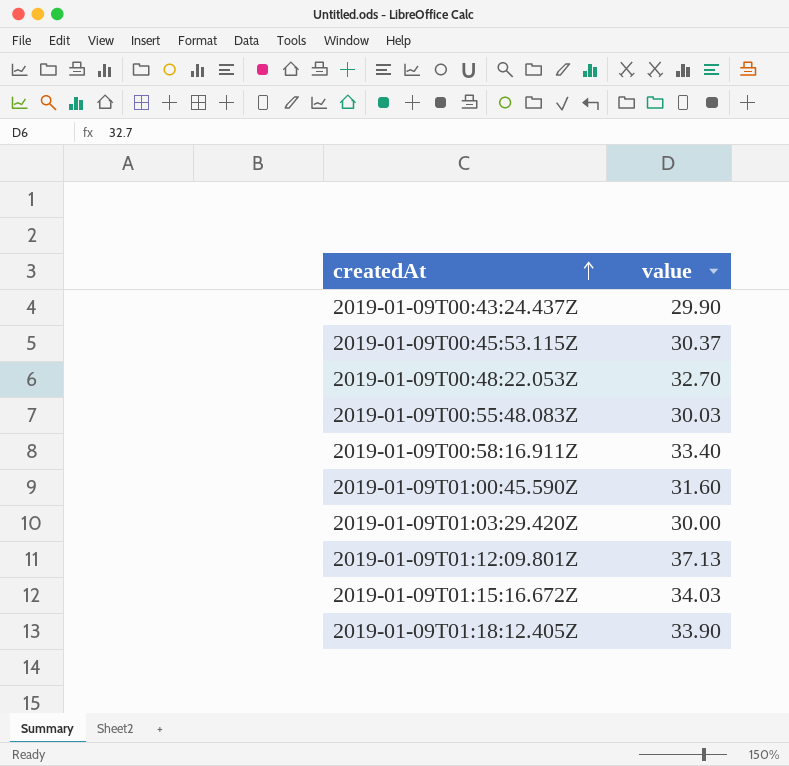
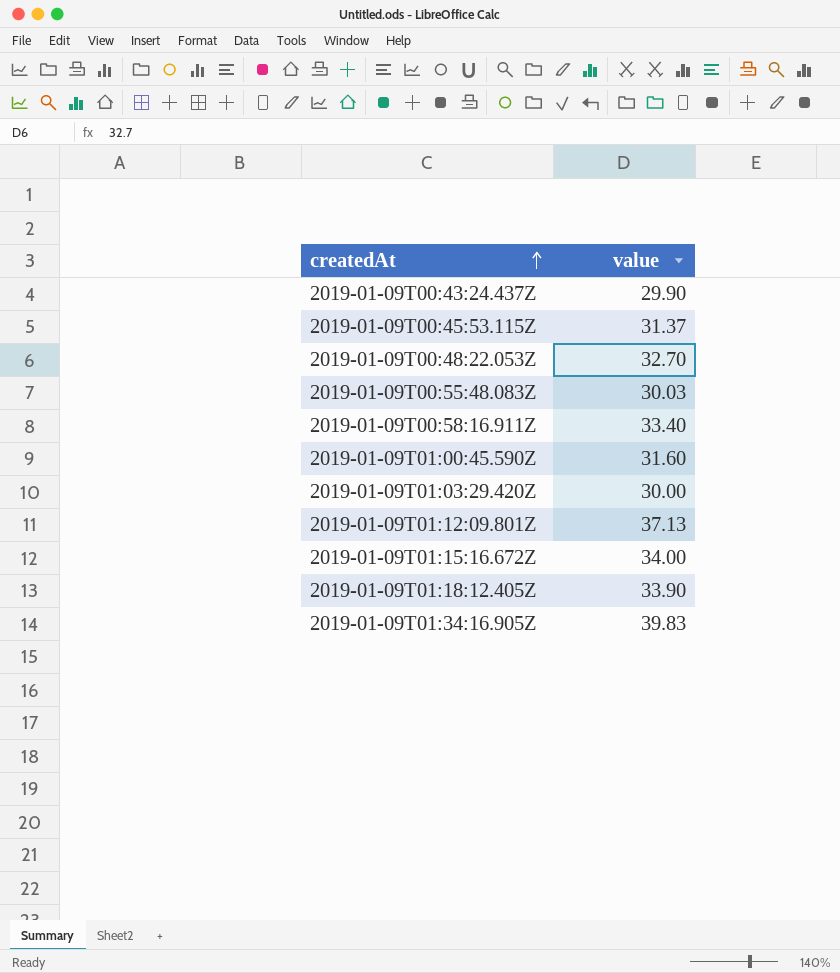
2019-01-09T00:45:53.115Z | value: 30.37 -> 31.37
2019-01-09T01:15:16.672Z | value: 34.03 -> 34.00
row 2019-01-09T01:34:16.905Z: none -> 39.83

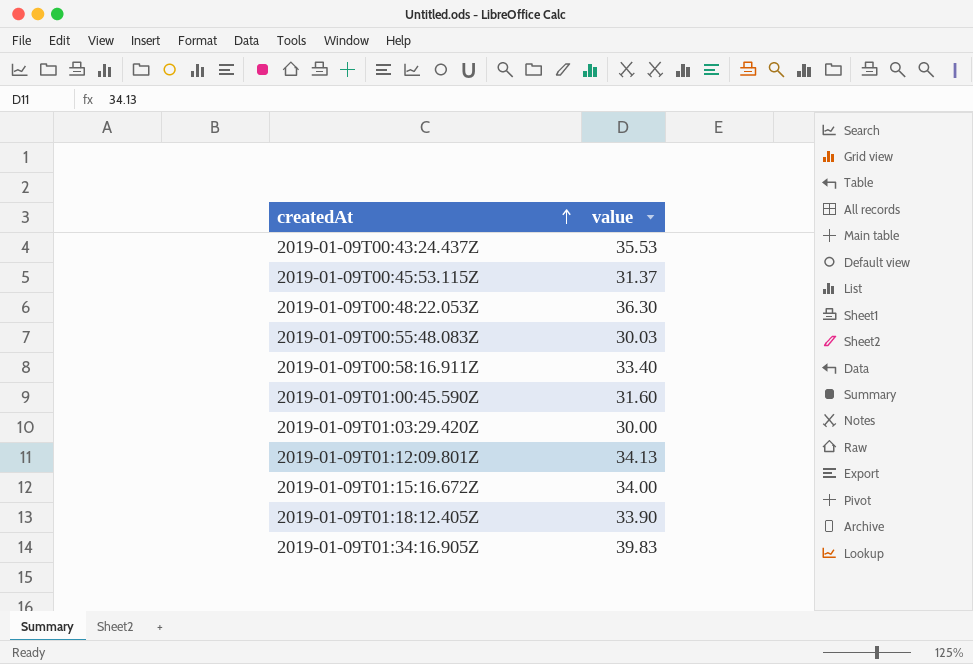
2019-01-09T00:43:24.437Z | value: 29.90 -> 35.53
2019-01-09T00:48:22.053Z | value: 32.70 -> 36.30
2019-01-09T01:12:09.801Z | value: 37.13 -> 34.13

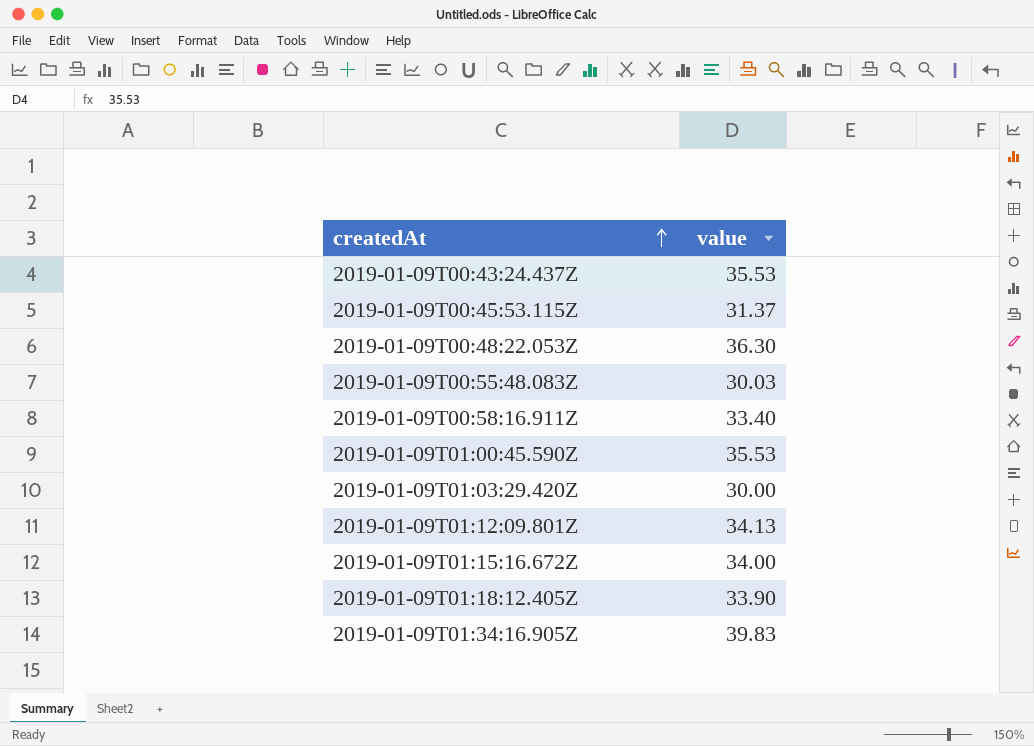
2019-01-09T01:00:45.590Z | value: 31.60 -> 35.53

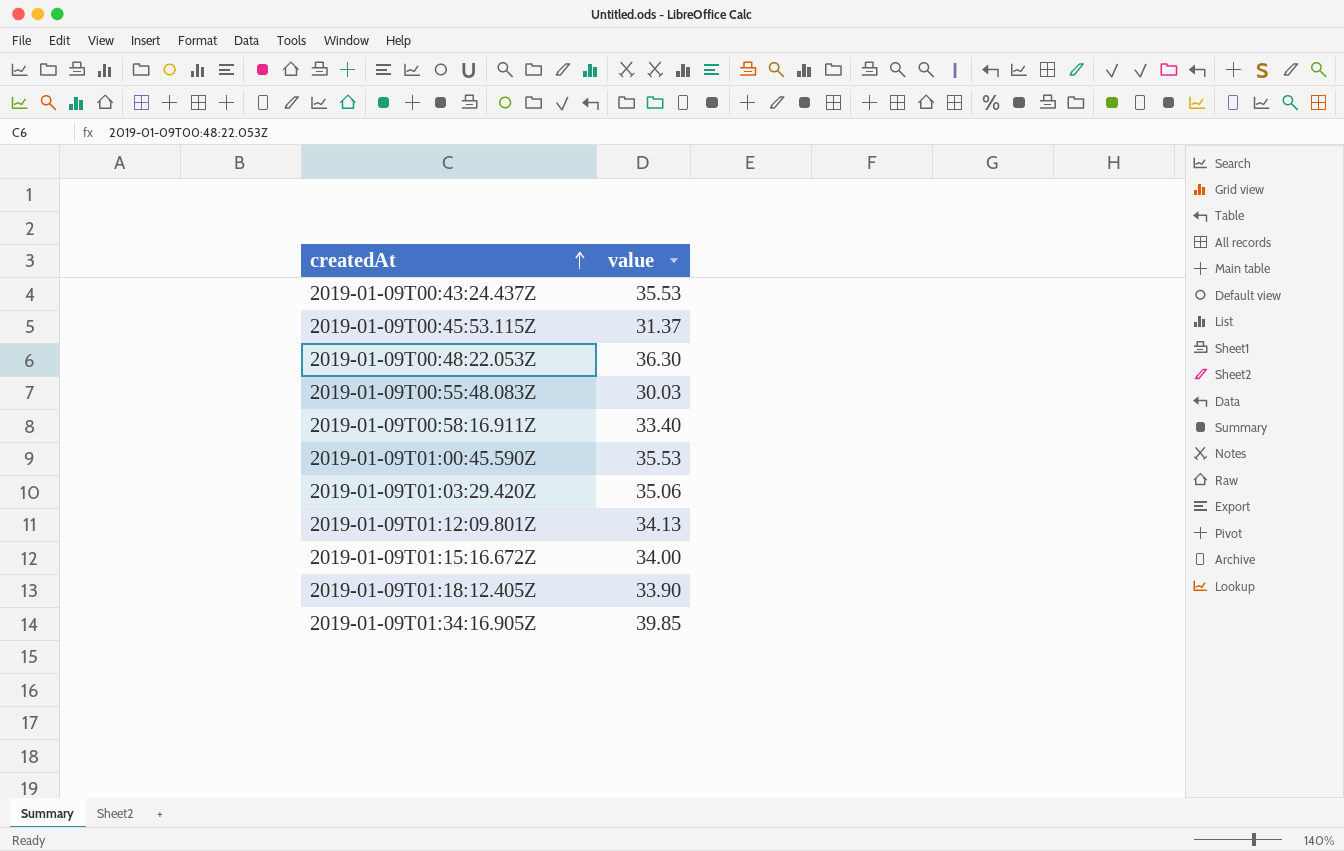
2019-01-09T01:03:29.420Z | value: 30.00 -> 35.06
2019-01-09T01:34:16.905Z | value: 39.83 -> 39.85

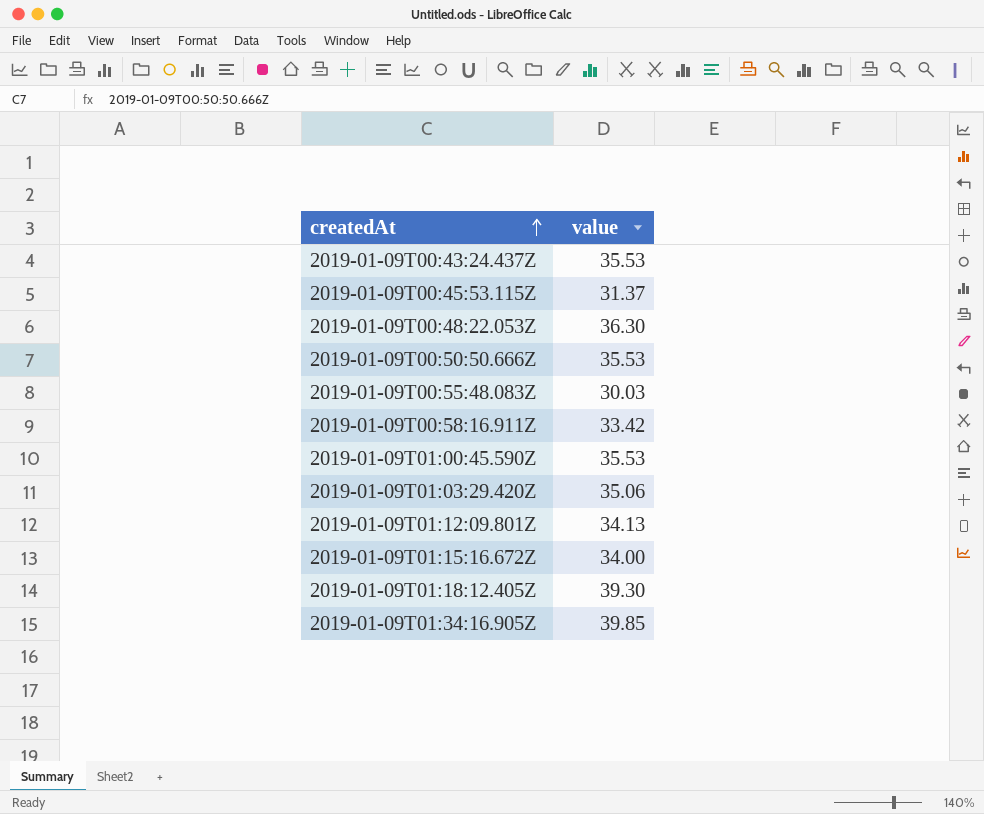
row 2019-01-09T00:50:50.666Z: none -> 35.53
2019-01-09T00:58:16.911Z | value: 33.40 -> 33.42
2019-01-09T01:18:12.405Z | value: 33.90 -> 39.30

